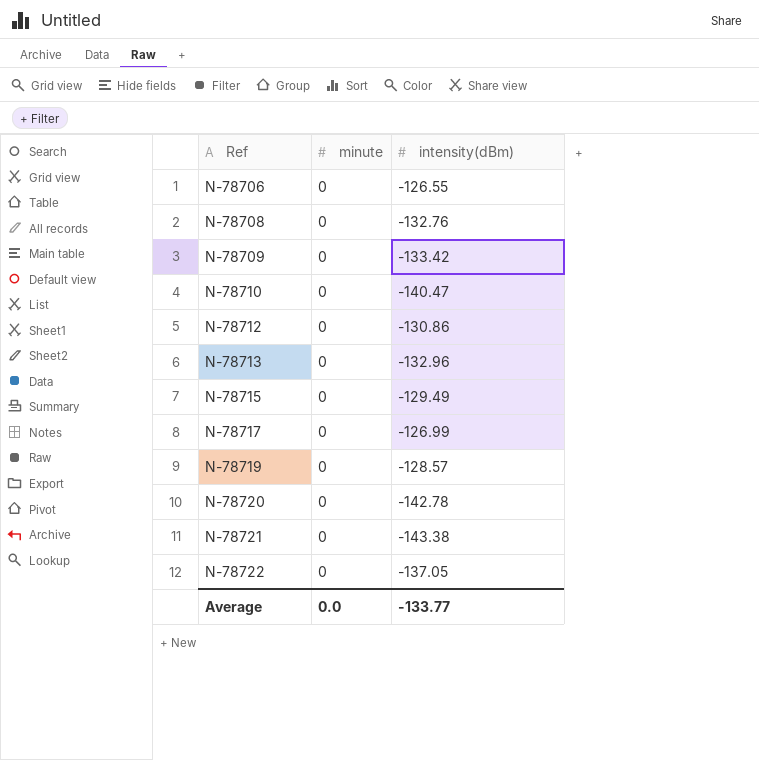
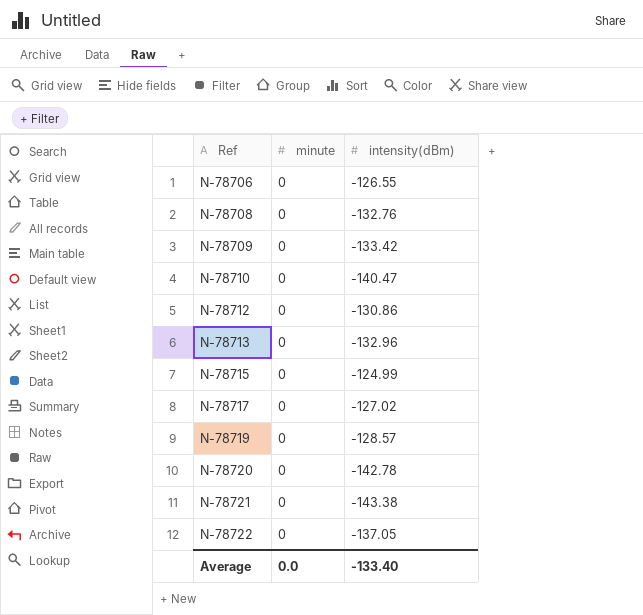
N-78715 | intensity(dBm): -129.49 -> -124.99
N-78717 | intensity(dBm): -126.99 -> -127.02
Average | intensity(dBm): -133.77 -> -133.40

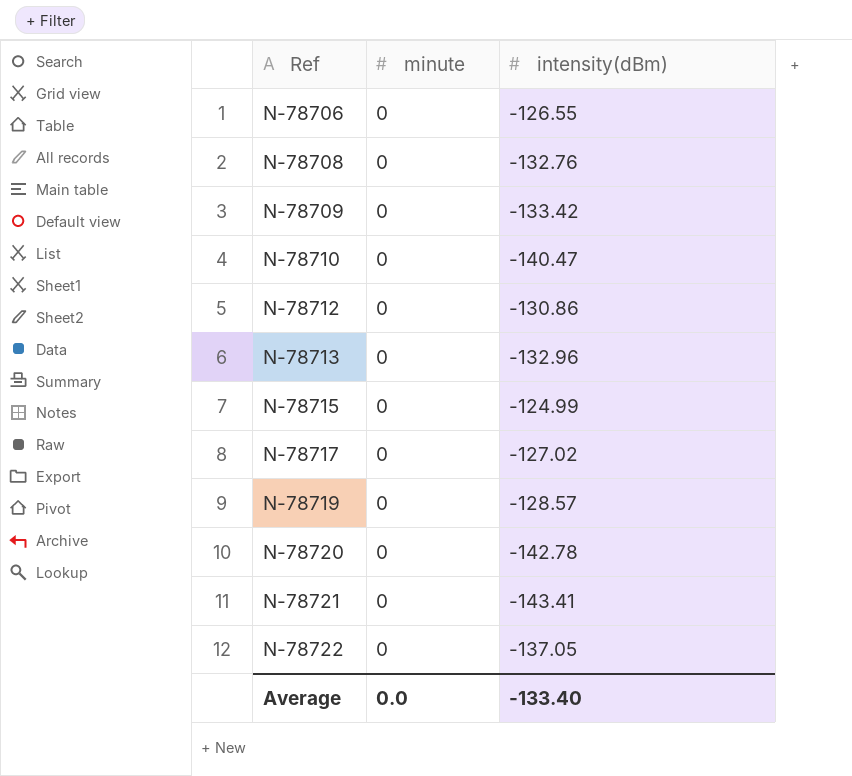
N-78721 | intensity(dBm): -143.38 -> -143.41

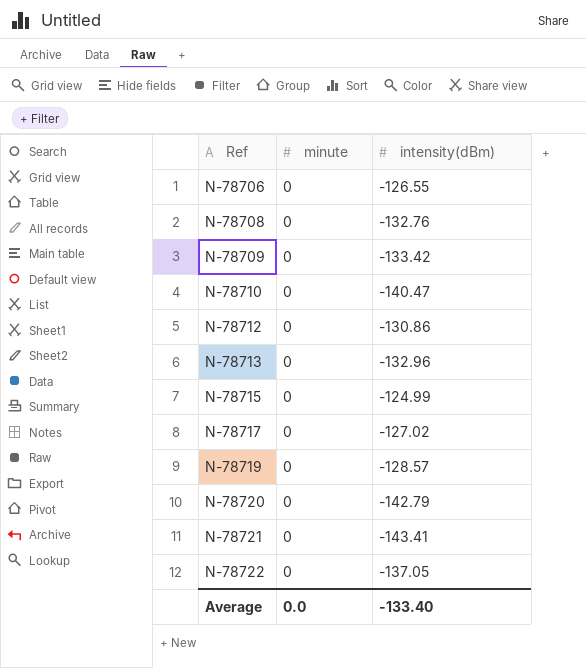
N-78720 | intensity(dBm): -142.78 -> -142.79

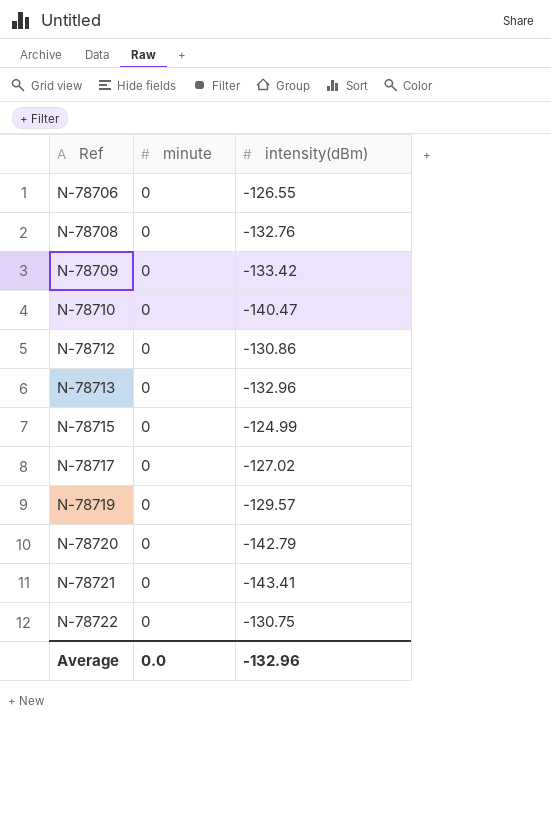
N-78719 | intensity(dBm): -128.57 -> -129.57
N-78722 | intensity(dBm): -137.05 -> -130.75
Average | intensity(dBm): -133.40 -> -132.96

